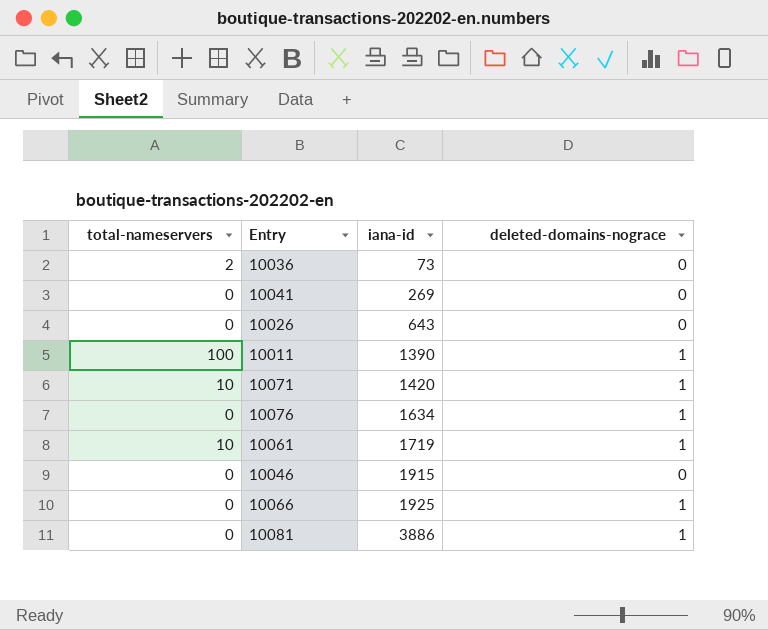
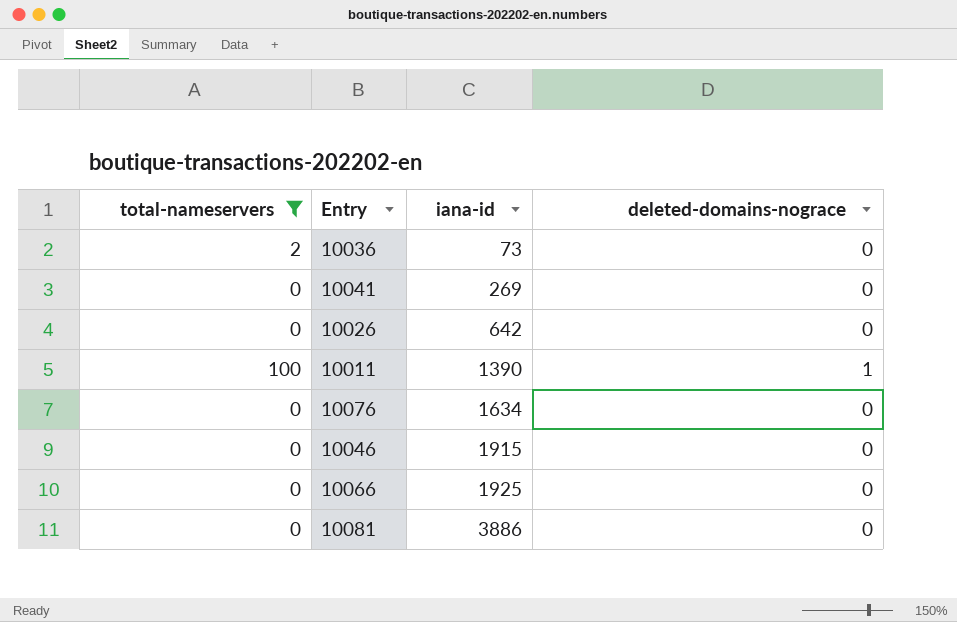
filter: none -> total-nameservers != 10
10026 | iana-id: 643 -> 642
10076 | deleted-domains-nograce: 1 -> 0
10066 | deleted-domains-nograce: 1 -> 0
10081 | deleted-domains-nograce: 1 -> 0

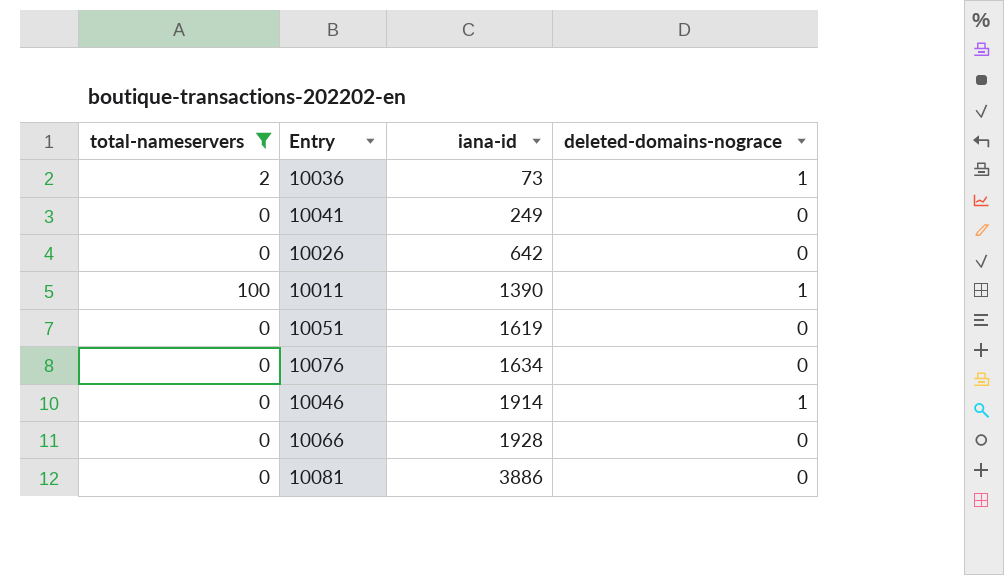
10036 | deleted-domains-nograce: 0 -> 1
10041 | iana-id: 269 -> 249
row 10051: none -> 0 | 1619 | 0
10046 | iana-id: 1915 -> 1914
10046 | deleted-domains-nograce: 0 -> 1
10066 | iana-id: 1925 -> 1928

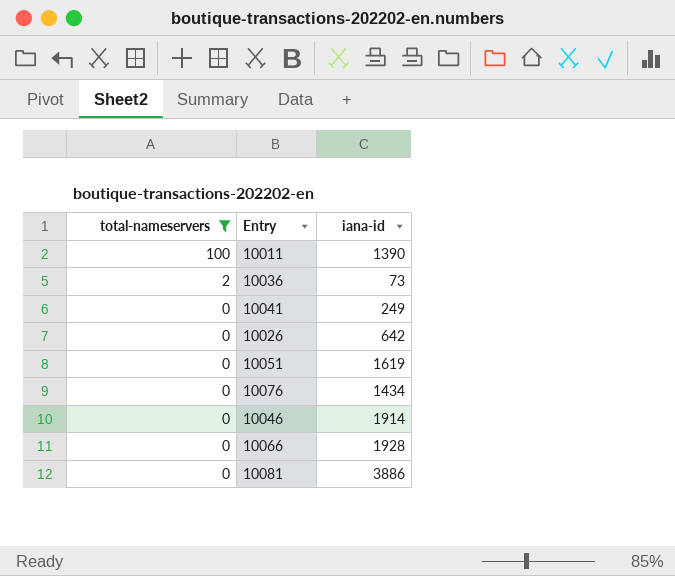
row order: iana-id ascending -> total-nameservers descending
column deleted-domains-nograce | position: 4 -> none
10076 | iana-id: 1634 -> 1434

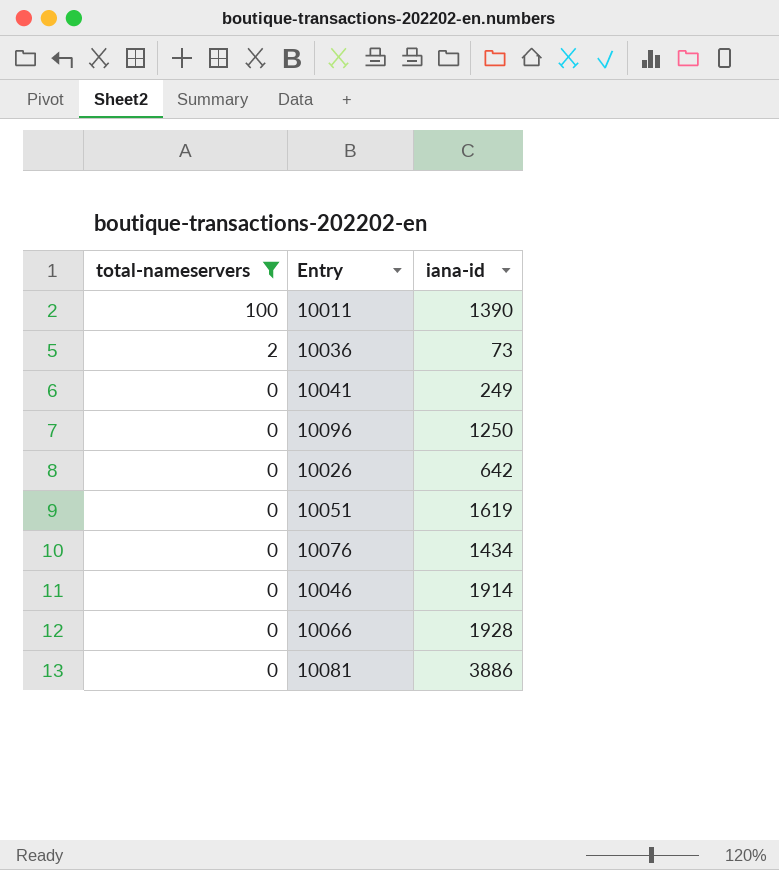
row 10096: none -> 0 | 1250

